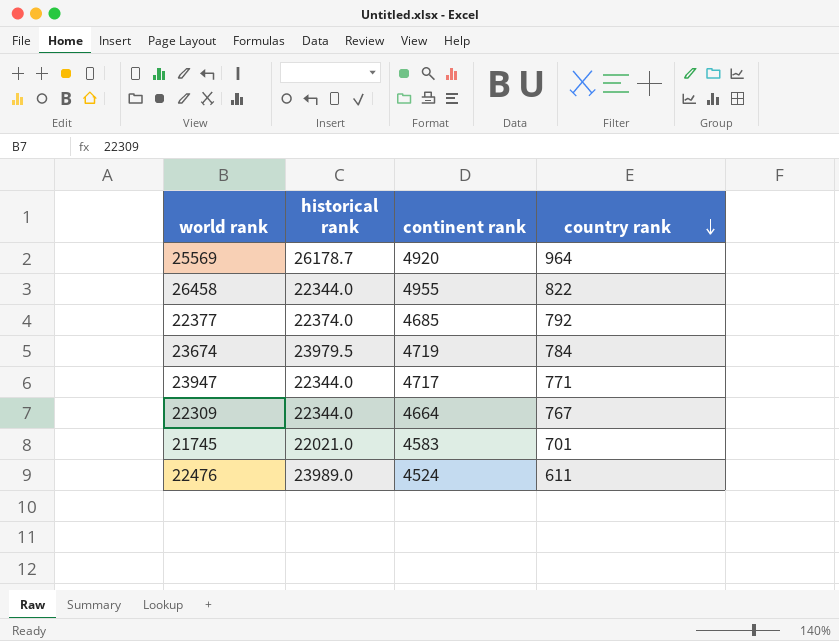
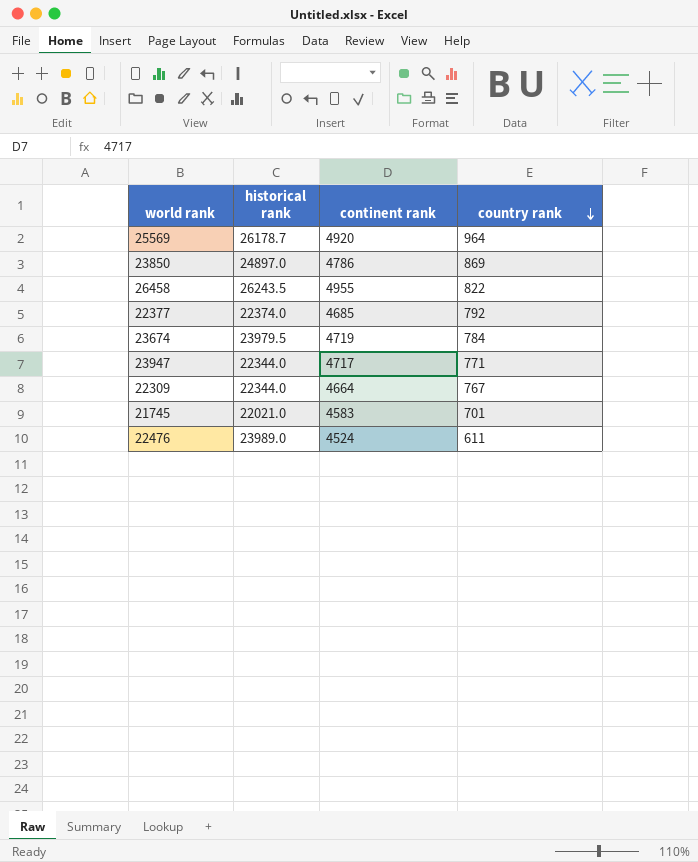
row 23850: none -> 24897.0 | 4786 | 869
26458 | historical rank: 22344.0 -> 26243.5

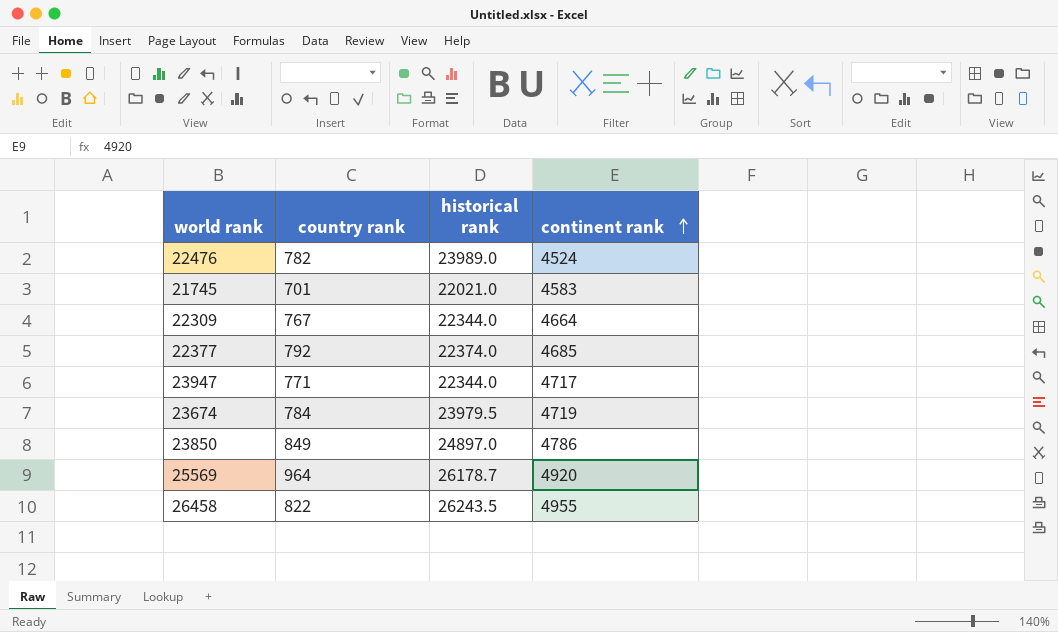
row order: country rank descending -> continent rank ascending
column country rank | position: 4 -> 2
22476 | country rank: 611 -> 782
23850 | country rank: 869 -> 849

